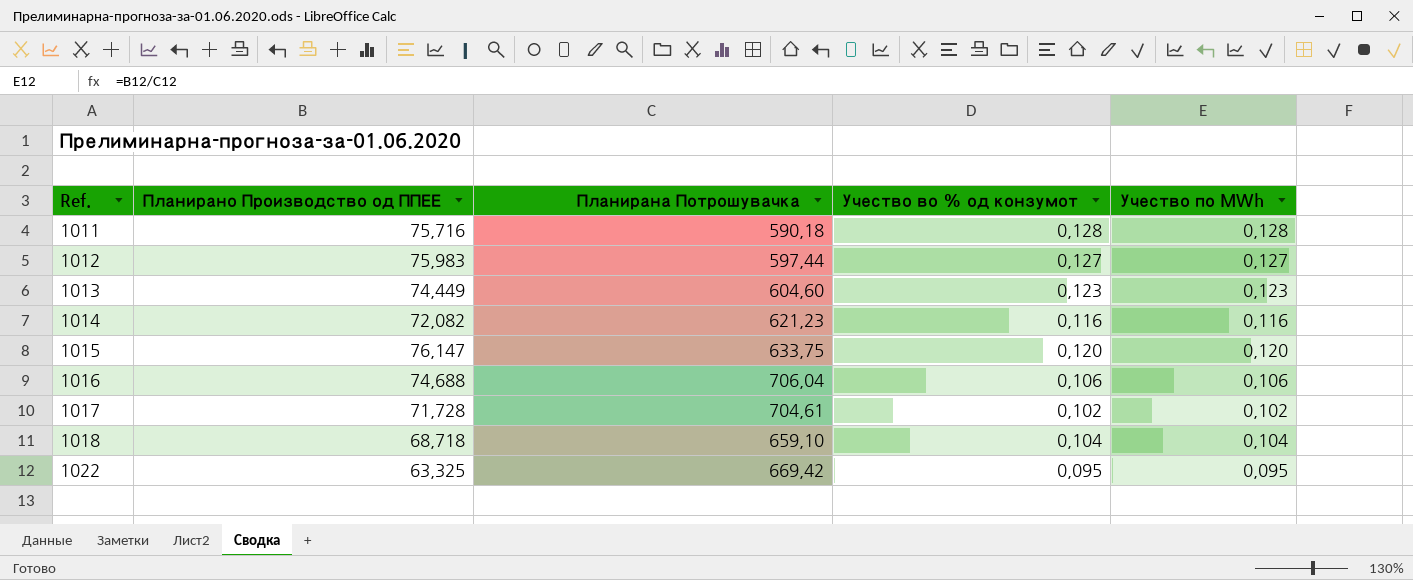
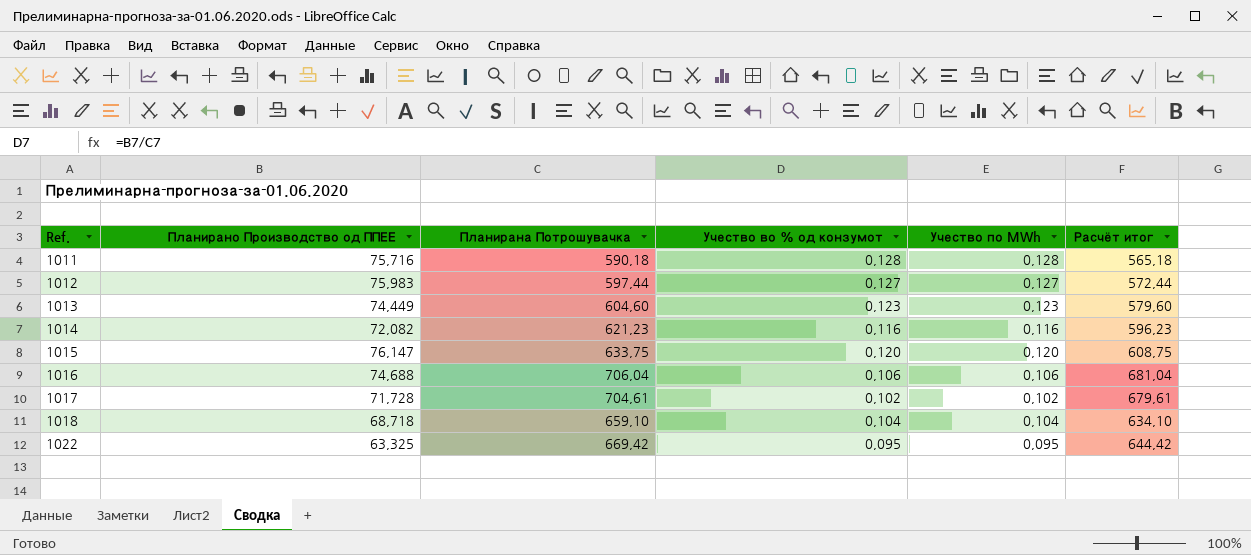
column Расчёт итог | formula: none -> [Планирана Потрошувачка] - 25

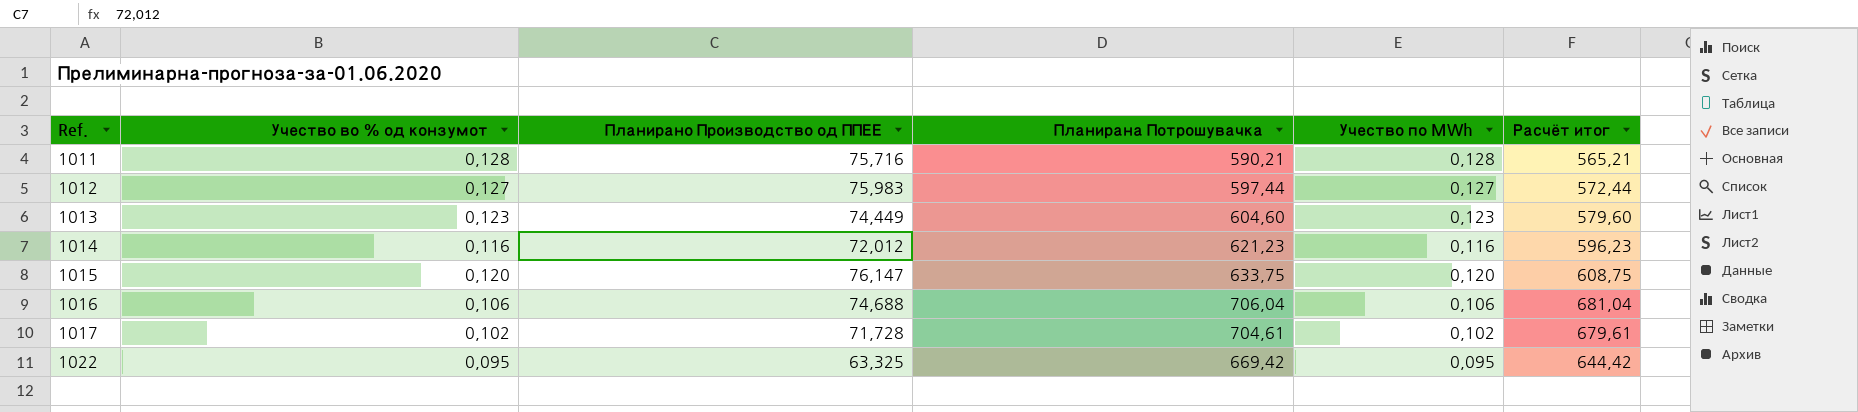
column Учество во % од конзумот | position: 4 -> 2
row 1018: 68,718 | 659,10 | 0,104 | 0,104 | 634,10 -> none
1011 | Планирана Потрошувачка: 590,18 -> 590,21
1011 | Расчёт итог: 565,18 -> 565,21
1014 | Планирано Производство од ППЕЕ: 72,082 -> 72,012

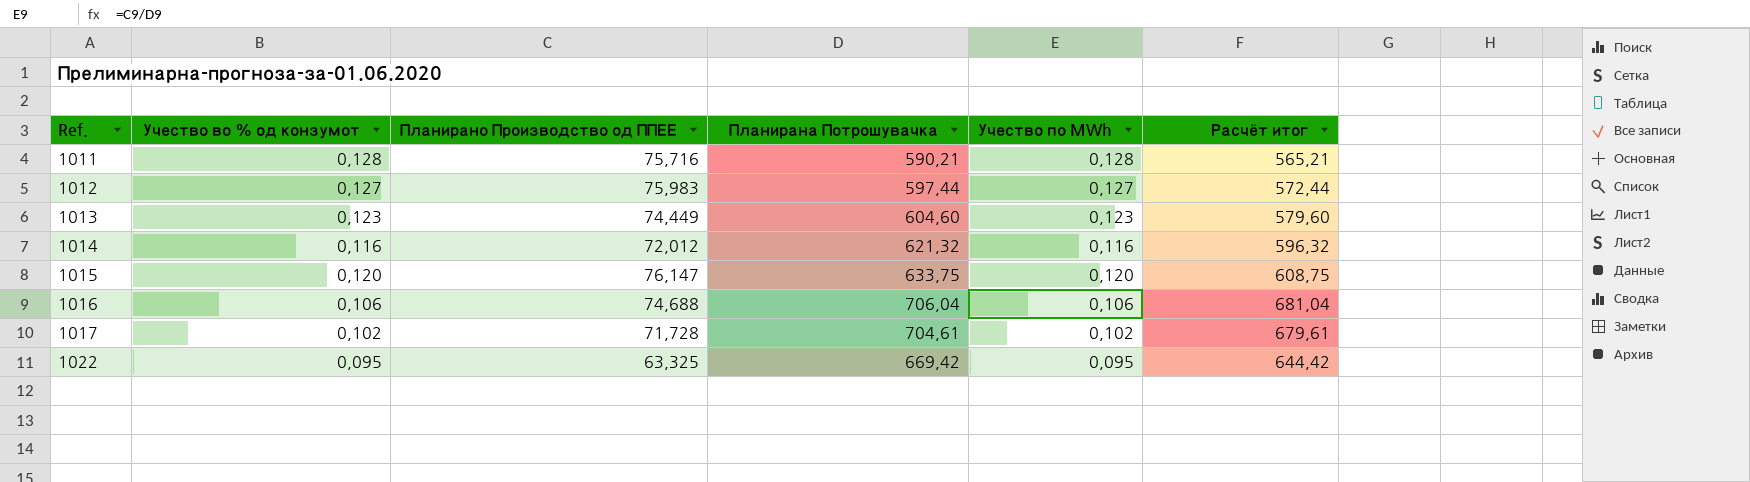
1014 | Планирана Потрошувачка: 621,23 -> 621,32
1014 | Расчёт итог: 596,23 -> 596,32

